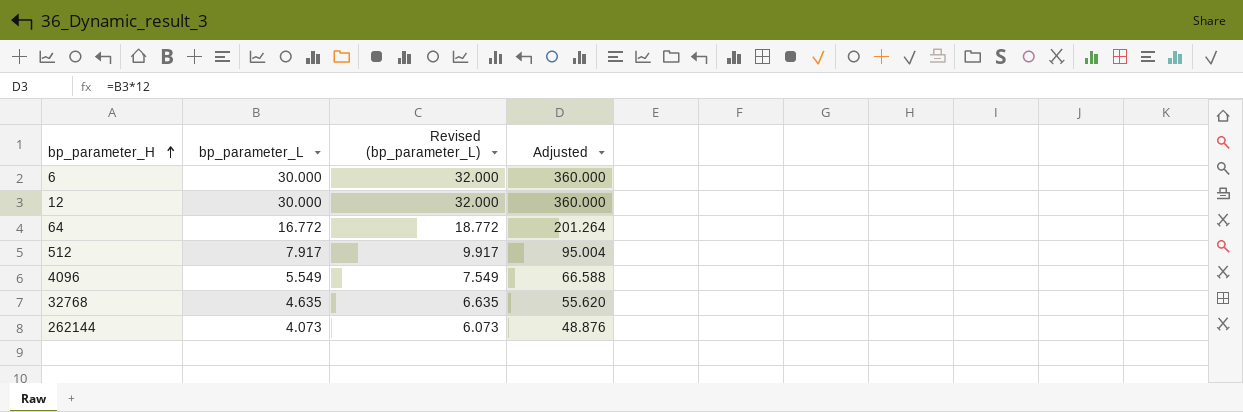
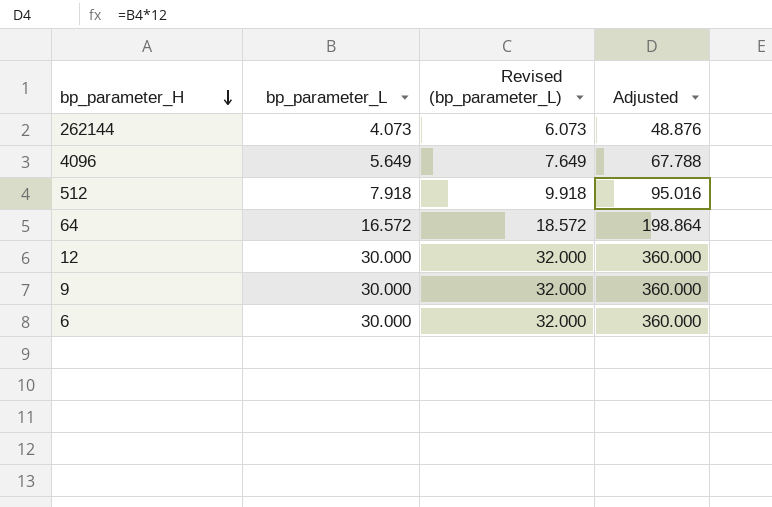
row order: bp_parameter_H ascending -> bp_parameter_H descending
row 32768: 4.635 | 6.635 | 55.620 -> none
4096 | bp_parameter_L: 5.549 -> 5.649
4096 | Revised (bp_parameter_L): 7.549 -> 7.649
4096 | Adjusted: 66.588 -> 67.788
512 | bp_parameter_L: 7.917 -> 7.918
512 | Revised (bp_parameter_L): 9.917 -> 9.918
512 | Adjusted: 95.004 -> 95.016
64 | bp_parameter_L: 16.772 -> 16.572
64 | Revised (bp_parameter_L): 18.772 -> 18.572
64 | Adjusted: 201.264 -> 198.864
row 9: none -> 30.000 | 32.000 | 360.000

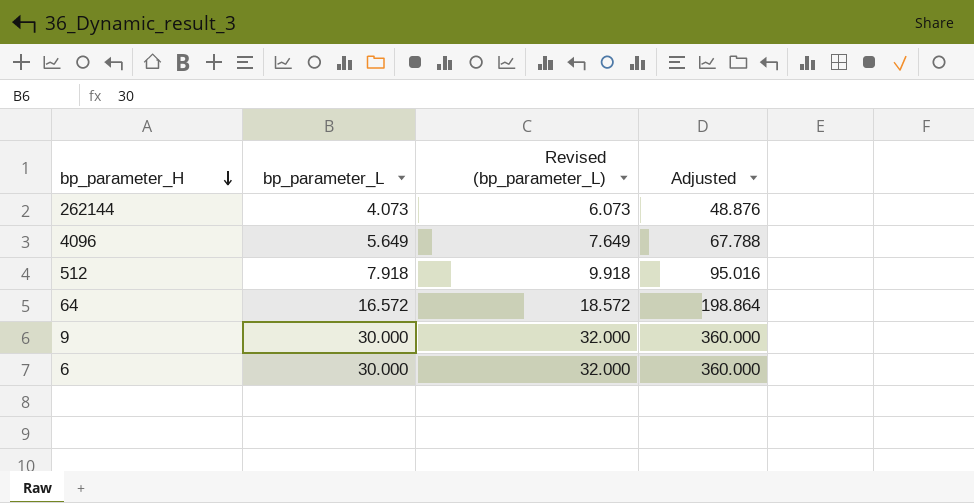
row 12: 30.000 | 32.000 | 360.000 -> none

